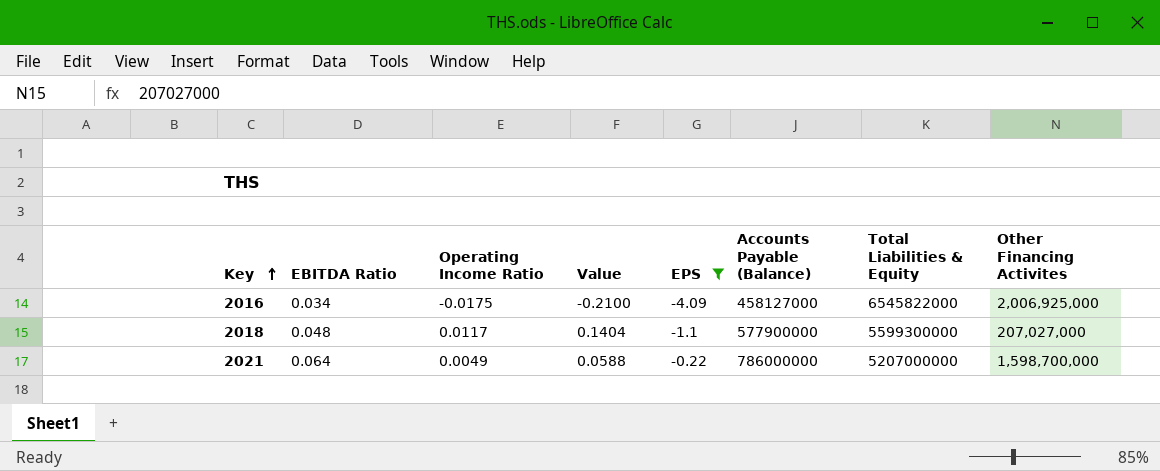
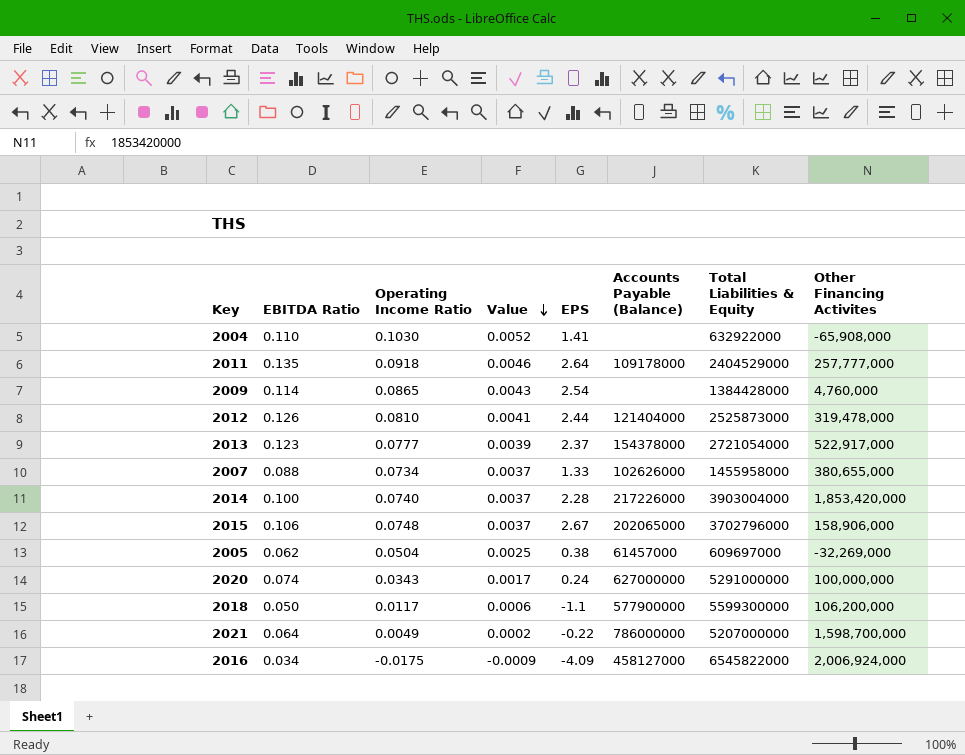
filter: EPS <= -0.22 -> none
row order: Key ascending -> Value descending
column Value | formula: [Operating Income Ratio] * 12 -> [Operating Income Ratio] * 0.05
2018 | EBITDA Ratio: 0.048 -> 0.050
2018 | Other Financing Activites: 207,027,000 -> 106,200,000
2016 | Other Financing Activites: 2,006,925,000 -> 2,006,924,000

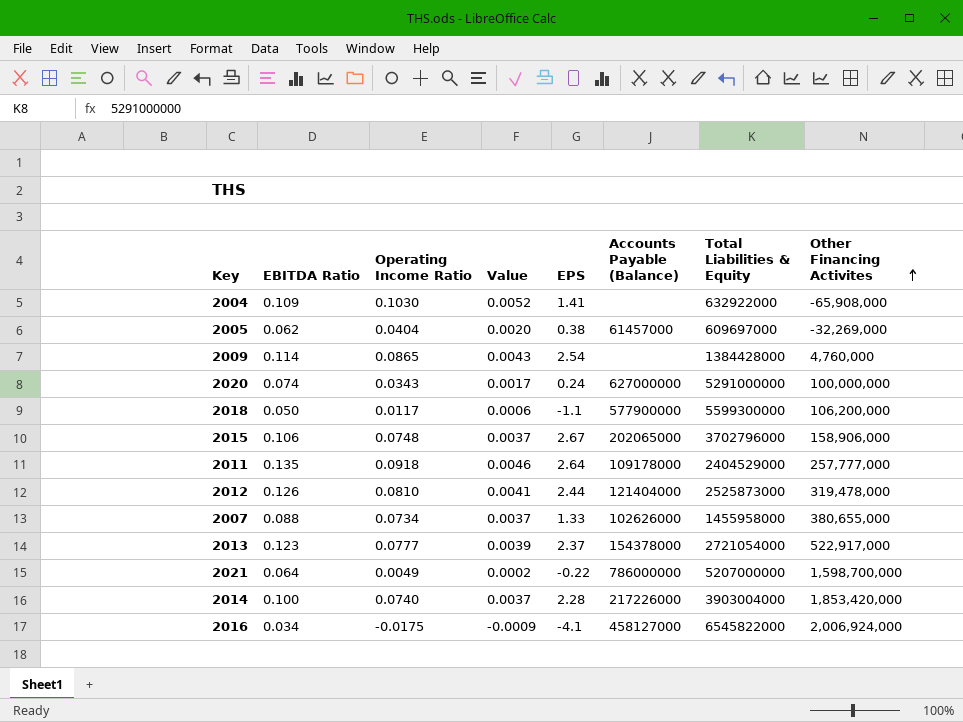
row order: Value descending -> Other Financing Activites ascending
2004 | EBITDA Ratio: 0.110 -> 0.109
2005 | Operating Income Ratio: 0.0504 -> 0.0404
2005 | Value: 0.0025 -> 0.0020
2016 | EPS: -4.09 -> -4.1

